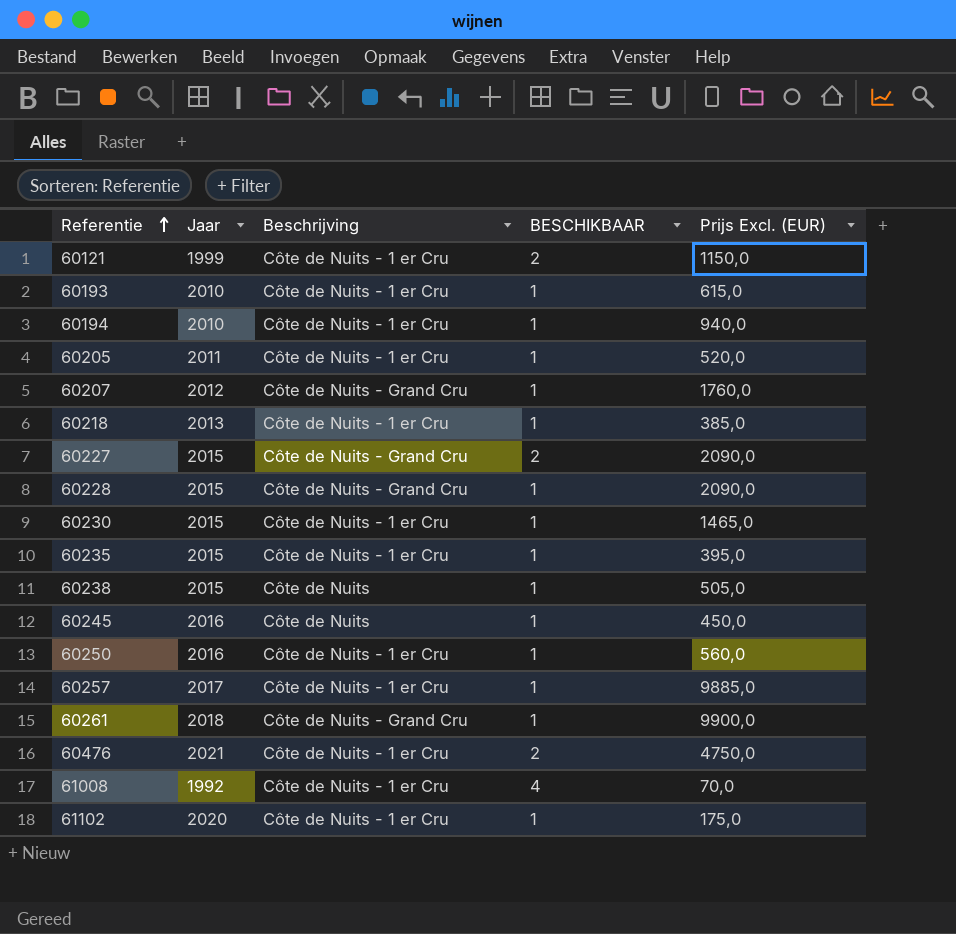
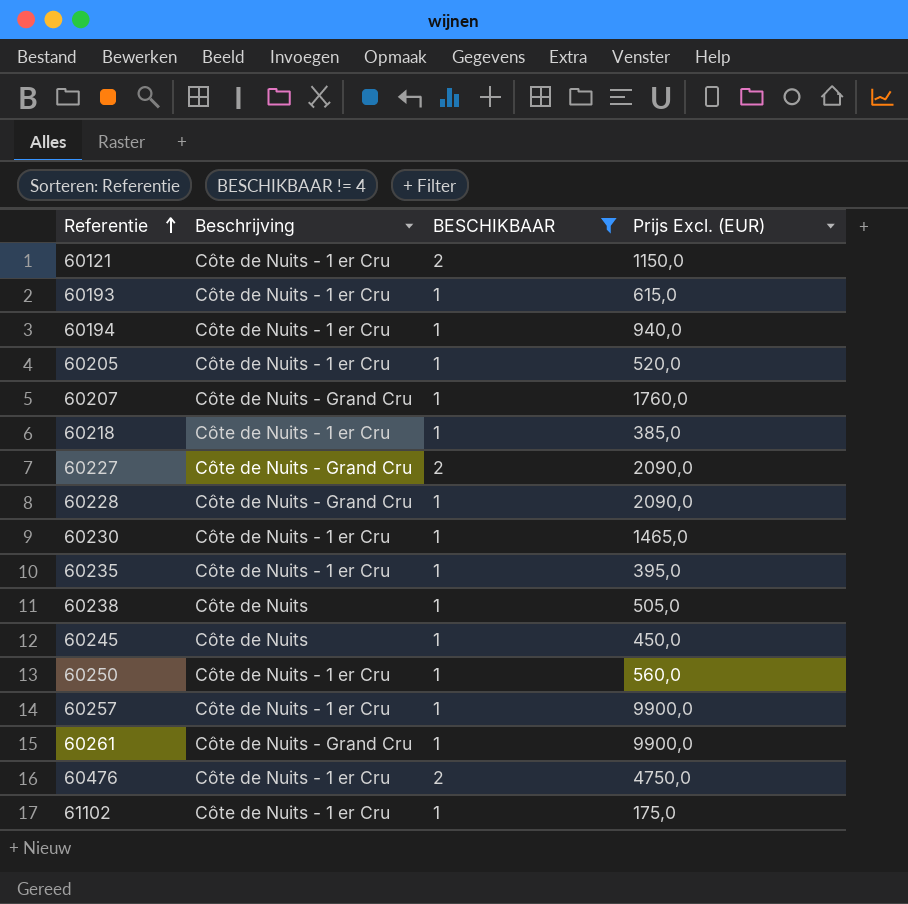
filter: none -> BESCHIKBAAR != 4
column Jaar | position: 2 -> none
60257 | Prijs Excl. (EUR): 9885,0 -> 9900,0

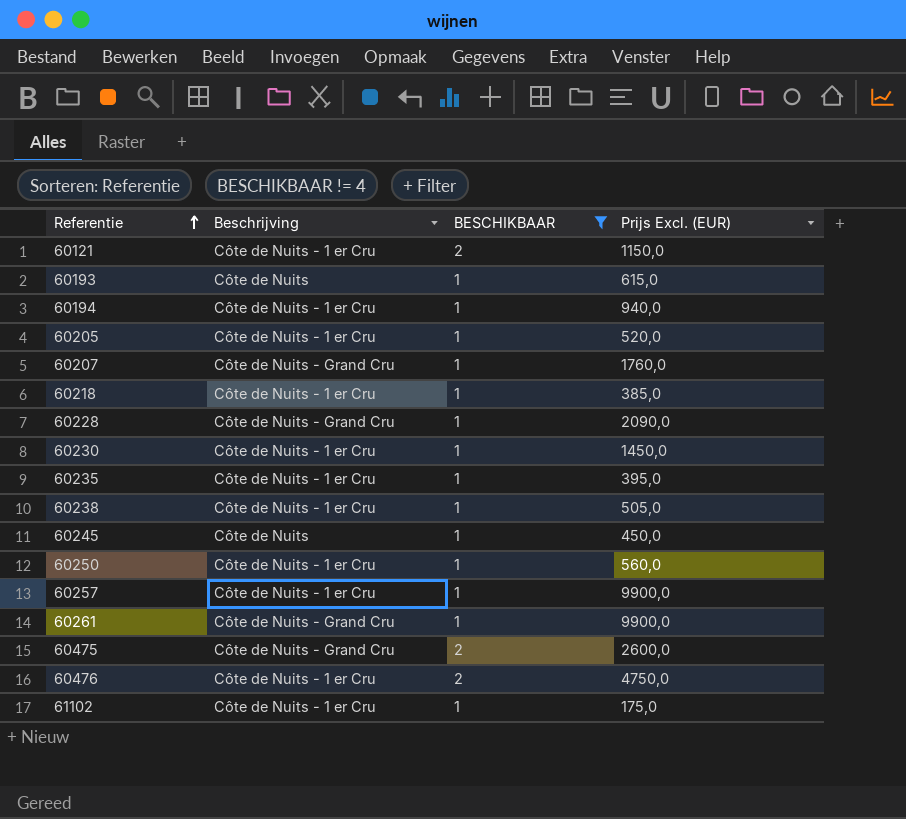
row 60227: Côte de Nuits - Grand Cru | 2 | 2090,0 -> none
60193 | Beschrijving: Côte de Nuits - 1 er Cru -> Côte de Nuits
60230 | Prijs Excl. (EUR): 1465,0 -> 1450,0
60238 | Beschrijving: Côte de Nuits -> Côte de Nuits - 1 er Cru
row 60475: none -> Côte de Nuits - Grand Cru | 2 | 2600,0

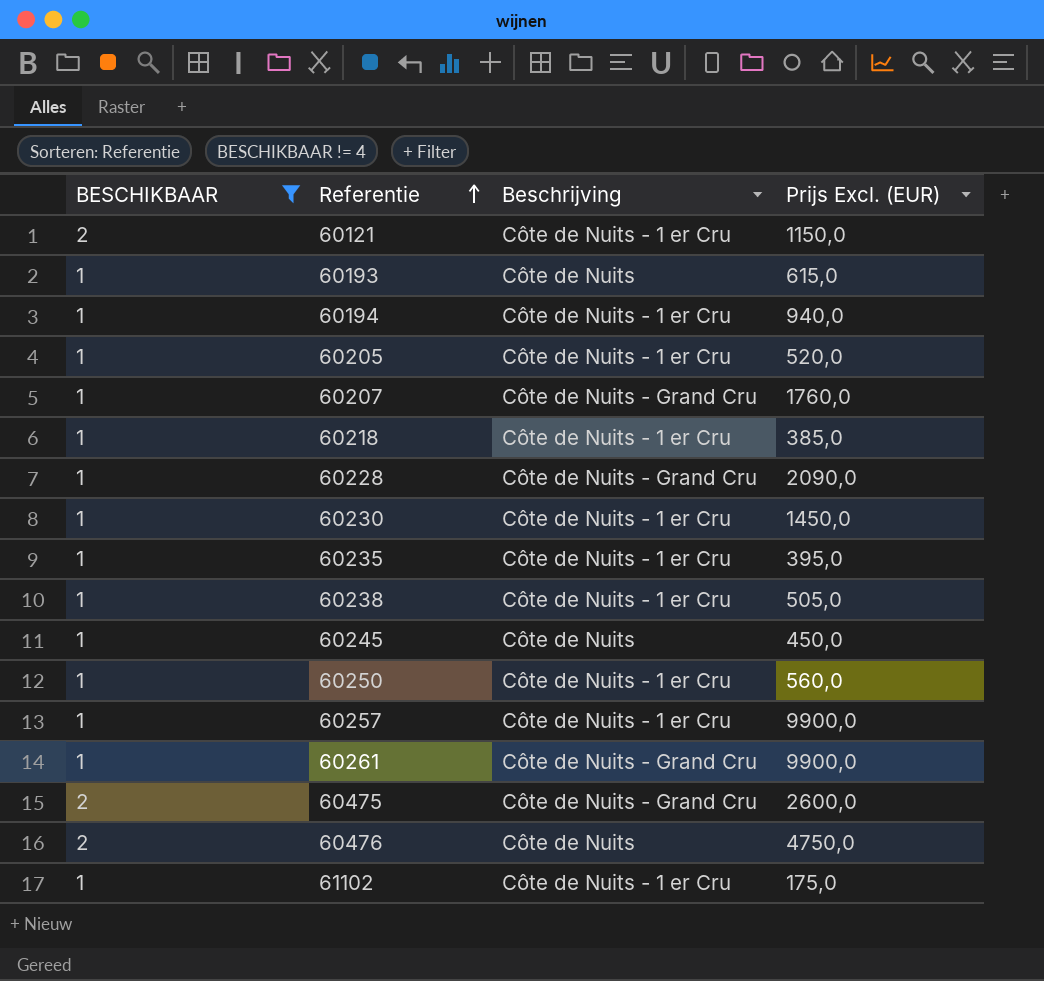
column BESCHIKBAAR | position: 3 -> 1
60476 | Beschrijving: Côte de Nuits - 1 er Cru -> Côte de Nuits

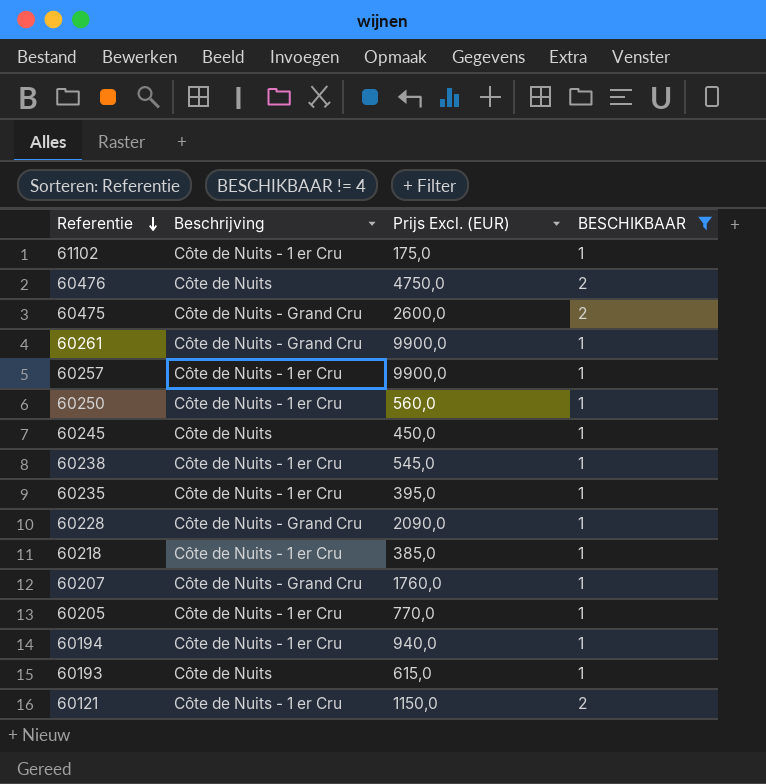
row order: Referentie ascending -> Referentie descending
column BESCHIKBAAR | position: 1 -> 4
row 60230: 1 | Côte de Nuits - 1 er Cru | 1450,0 -> none
60238 | Prijs Excl. (EUR): 505,0 -> 545,0
60205 | Prijs Excl. (EUR): 520,0 -> 770,0

